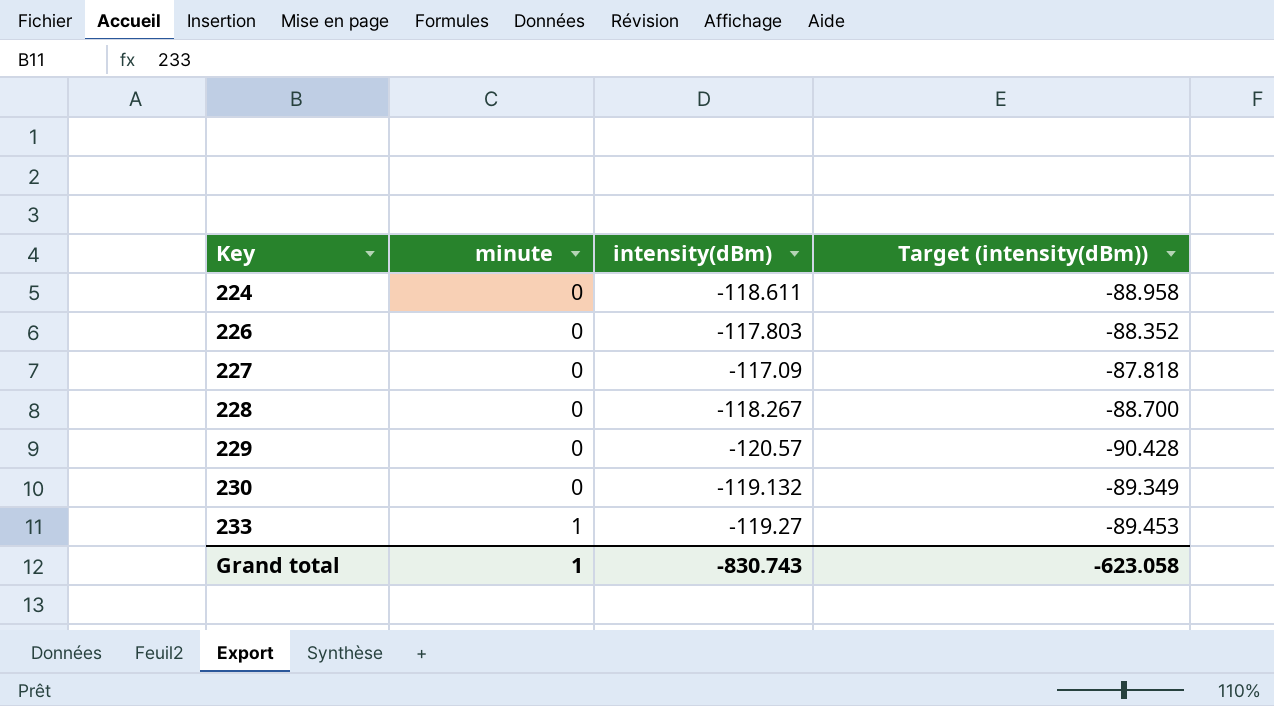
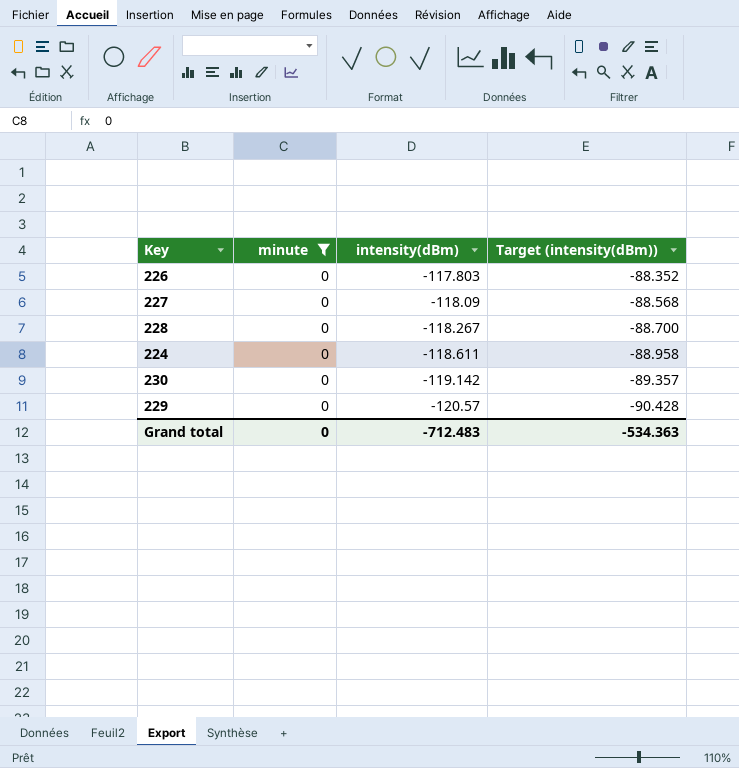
filter: none -> minute = 0
row order: Key ascending -> intensity(dBm) descending
227 | intensity(dBm): -117.09 -> -118.09
227 | Target (intensity(dBm)): -87.818 -> -88.568
230 | intensity(dBm): -119.132 -> -119.142
230 | Target (intensity(dBm)): -89.349 -> -89.357
Grand total | minute: 1 -> 0
Grand total | intensity(dBm): -830.743 -> -712.483
Grand total | Target (intensity(dBm)): -623.058 -> -534.363

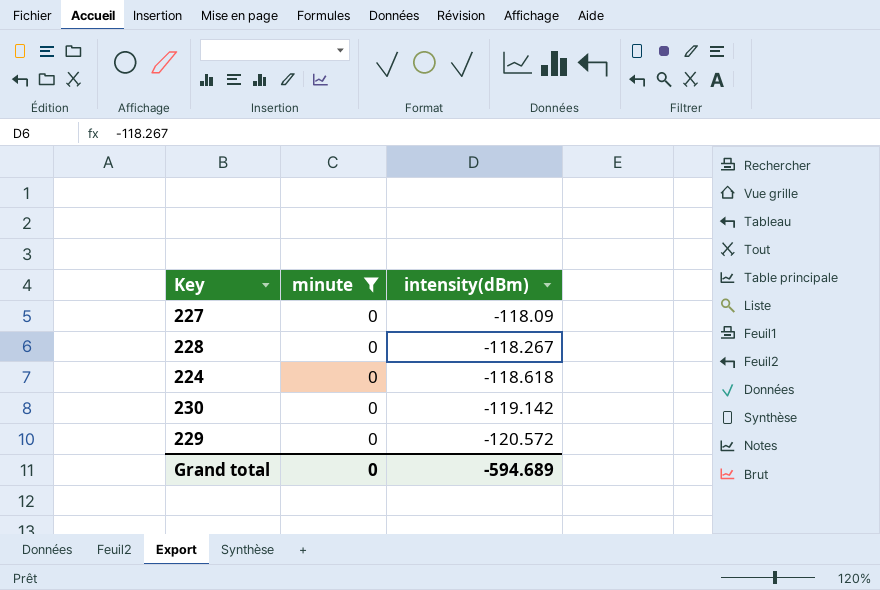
column Target (intensity(dBm)) | formula: [intensity(dBm)] * 0.75 -> none
row 226: 0 | -117.803 | -88.352 -> none
224 | intensity(dBm): -118.611 -> -118.618
229 | intensity(dBm): -120.57 -> -120.572
Grand total | intensity(dBm): -712.483 -> -594.689

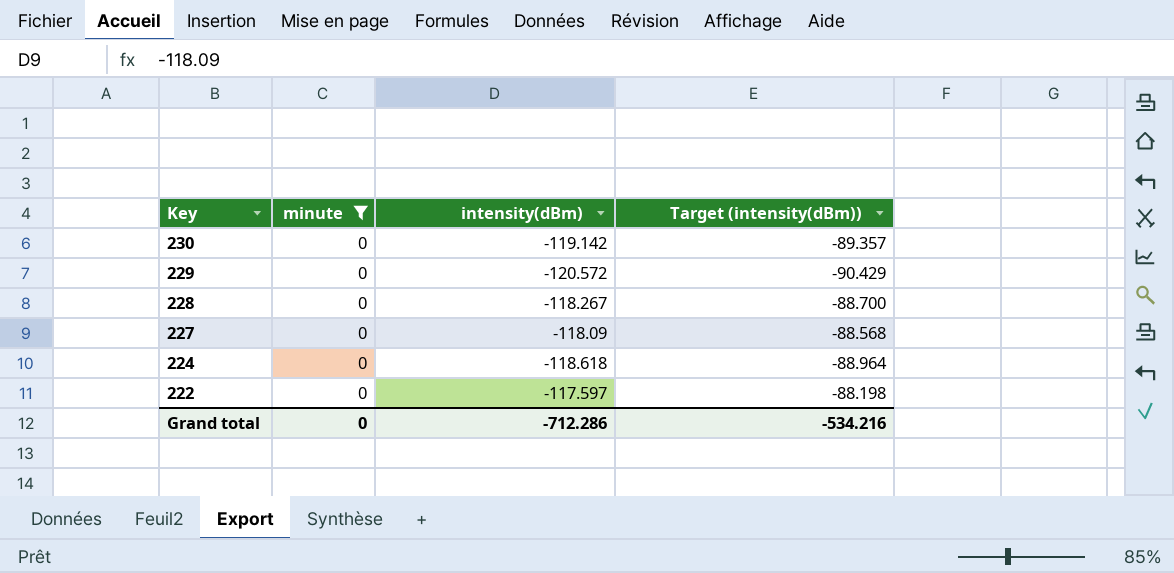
row order: intensity(dBm) descending -> Key descending
column Target (intensity(dBm)) | formula: none -> [intensity(dBm)] * 0.75
row 222: none -> 0 | -117.597 | -88.198
Grand total | intensity(dBm): -594.689 -> -712.286

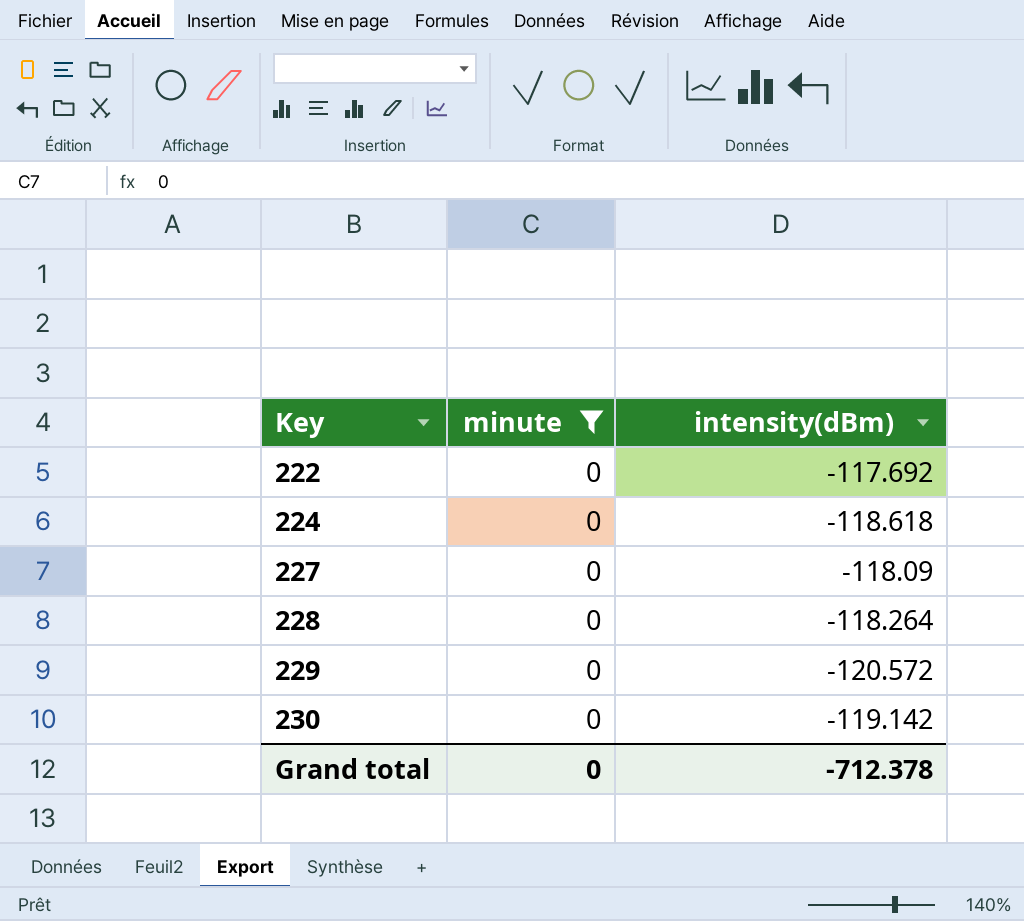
row order: Key descending -> Key ascending
column Target (intensity(dBm)) | formula: [intensity(dBm)] * 0.75 -> none
222 | intensity(dBm): -117.597 -> -117.692
228 | intensity(dBm): -118.267 -> -118.264
Grand total | intensity(dBm): -712.286 -> -712.378

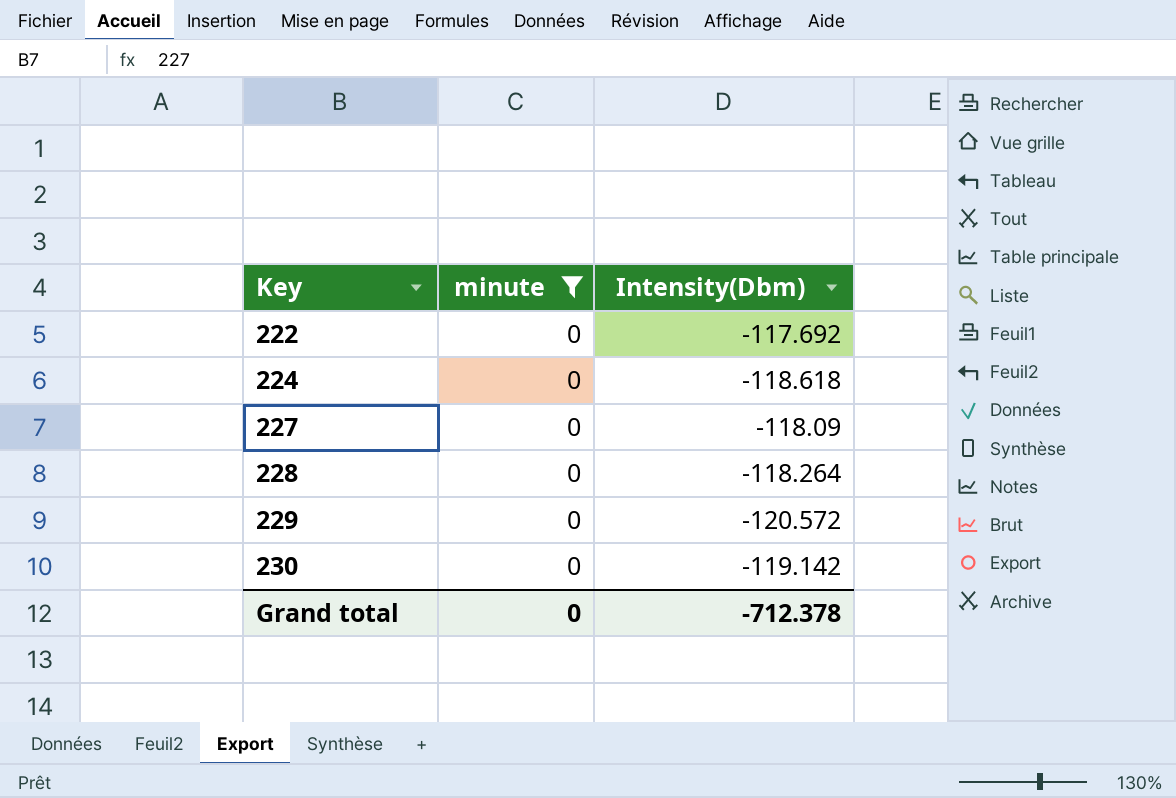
column name: intensity(dBm) -> Intensity(Dbm)

